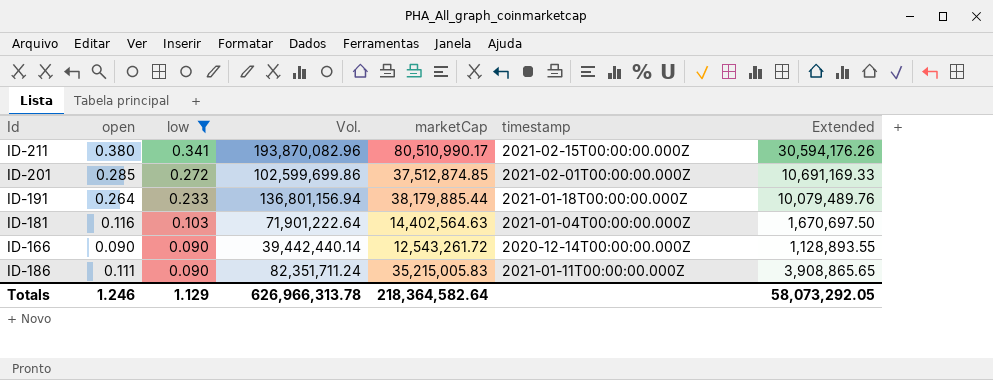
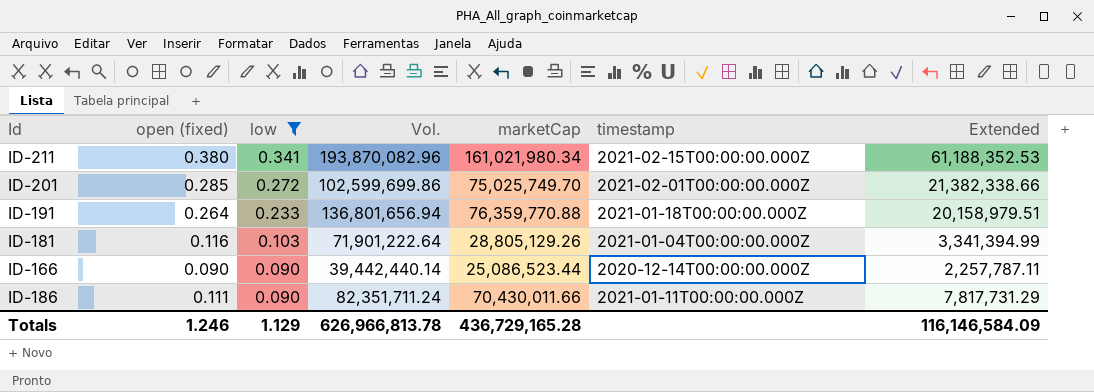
column name: open -> open (fixed)
ID-211 | marketCap: 80,510,990.17 -> 161,021,980.34
ID-211 | Extended: 30,594,176.26 -> 61,188,352.53
ID-201 | marketCap: 37,512,874.85 -> 75,025,749.70
ID-201 | Extended: 10,691,169.33 -> 21,382,338.66
ID-191 | Vol.: 136,801,156.94 -> 136,801,656.94
ID-191 | marketCap: 38,179,885.44 -> 76,359,770.88
ID-191 | Extended: 10,079,489.76 -> 20,158,979.51
ID-181 | marketCap: 14,402,564.63 -> 28,805,129.26
ID-181 | Extended: 1,670,697.50 -> 3,341,394.99
ID-166 | marketCap: 12,543,261.72 -> 25,086,523.44
ID-166 | Extended: 1,128,893.55 -> 2,257,787.11
ID-186 | marketCap: 35,215,005.83 -> 70,430,011.66
ID-186 | Extended: 3,908,865.65 -> 7,817,731.29
Totals | Vol.: 626,966,313.78 -> 626,966,813.78
Totals | marketCap: 218,364,582.64 -> 436,729,165.28
Totals | Extended: 58,073,292.05 -> 116,146,584.09

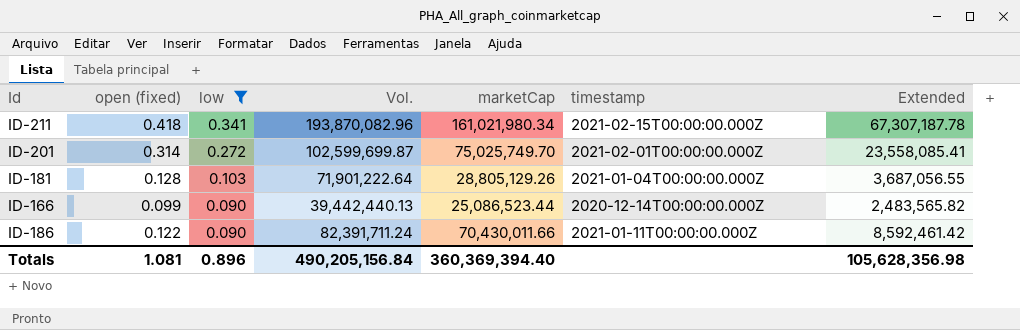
row ID-191: 0.264 | 0.233 | 136,801,656.94 | 76,359,770.88 | 2021-01-18T00:00:00.000Z | 20,158,979.51 -> none
ID-211 | open (fixed): 0.380 -> 0.418
ID-211 | Extended: 61,188,352.53 -> 67,307,187.78
ID-201 | open (fixed): 0.285 -> 0.314
ID-201 | Vol.: 102,599,699.86 -> 102,599,699.87
ID-201 | Extended: 21,382,338.66 -> 23,558,085.41
ID-181 | open (fixed): 0.116 -> 0.128
ID-181 | Extended: 3,341,394.99 -> 3,687,056.55
ID-166 | open (fixed): 0.090 -> 0.099
ID-166 | Vol.: 39,442,440.14 -> 39,442,440.13
ID-166 | Extended: 2,257,787.11 -> 2,483,565.82
ID-186 | open (fixed): 0.111 -> 0.122
ID-186 | Vol.: 82,351,711.24 -> 82,391,711.24
ID-186 | Extended: 7,817,731.29 -> 8,592,461.42
Totals | open (fixed): 1.246 -> 1.081
Totals | low: 1.129 -> 0.896
Totals | Vol.: 626,966,813.78 -> 490,205,156.84
Totals | marketCap: 436,729,165.28 -> 360,369,394.40
Totals | Extended: 116,146,584.09 -> 105,628,356.98

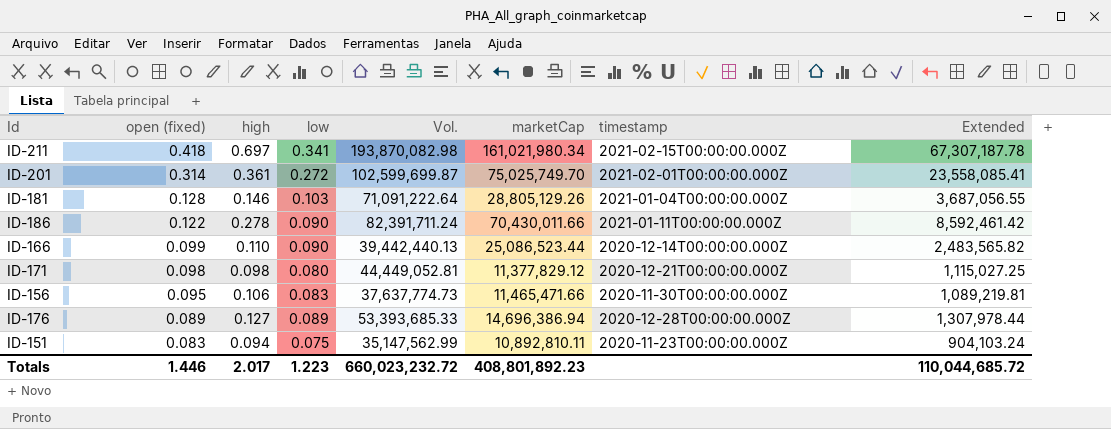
filter: low >= 0.090 -> none
row order: low descending -> open (fixed) descending
column high | position: none -> 3
ID-211 | Vol.: 193,870,082.96 -> 193,870,082.98
ID-181 | Vol.: 71,901,222.64 -> 71,091,222.64
Totals | open (fixed): 1.081 -> 1.446
Totals | low: 0.896 -> 1.223
Totals | Vol.: 490,205,156.84 -> 660,023,232.72
Totals | marketCap: 360,369,394.40 -> 408,801,892.23
Totals | Extended: 105,628,356.98 -> 110,044,685.72

